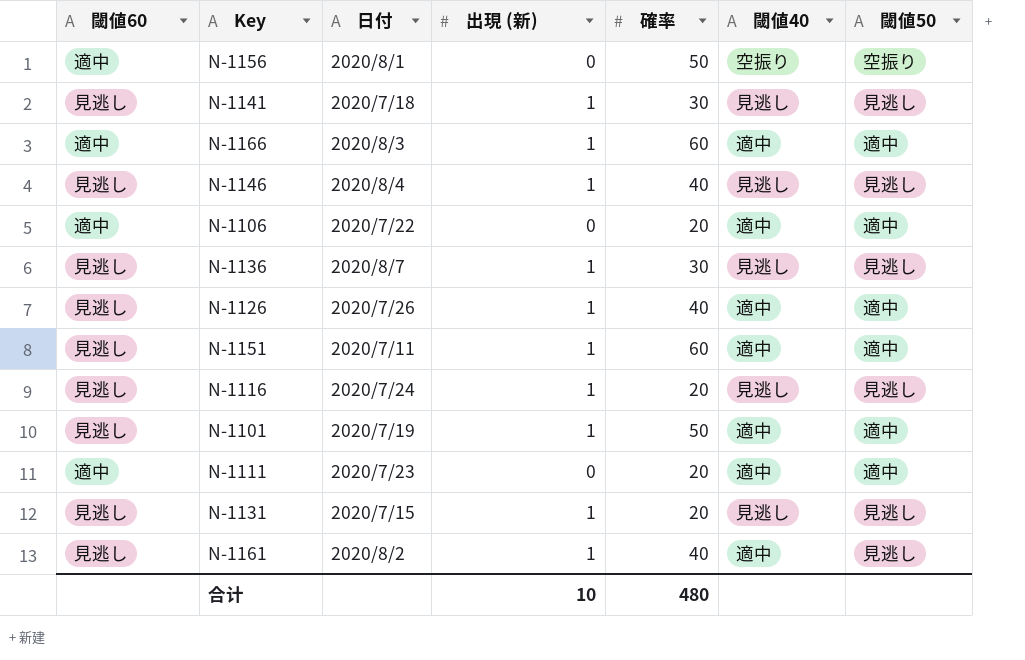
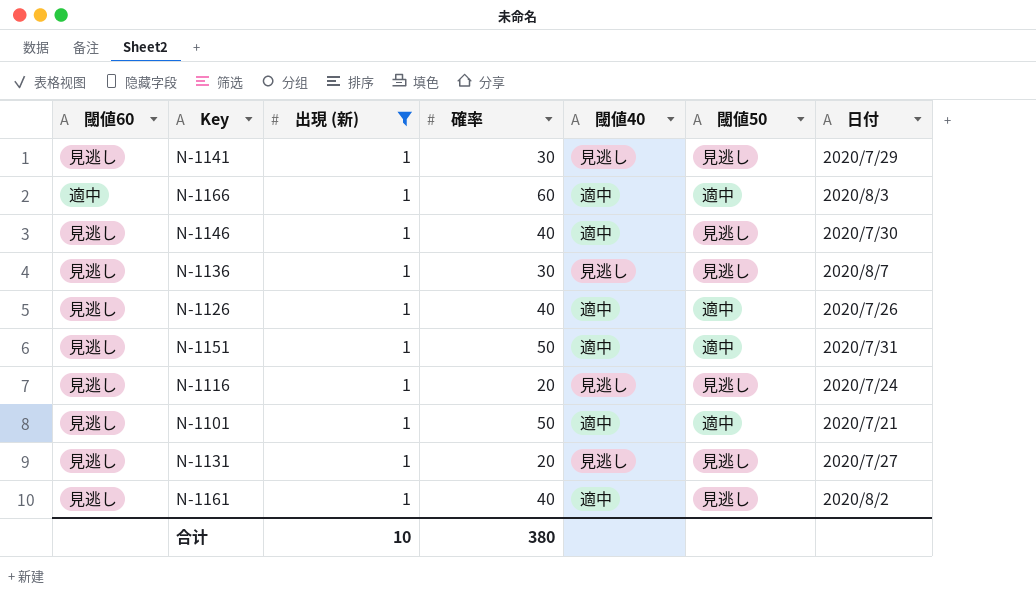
filter: none -> 出現 (新) = 1
column 日付 | position: 3 -> 7
N-1141 | 日付: 2020/7/18 -> 2020/7/29
N-1146 | 閾値40: 見逃し -> 適中
N-1146 | 日付: 2020/8/4 -> 2020/7/30
N-1151 | 確率: 60 -> 50
N-1151 | 日付: 2020/7/11 -> 2020/7/31
N-1101 | 日付: 2020/7/19 -> 2020/7/21
N-1131 | 日付: 2020/7/15 -> 2020/7/27
合计 | 確率: 480 -> 380

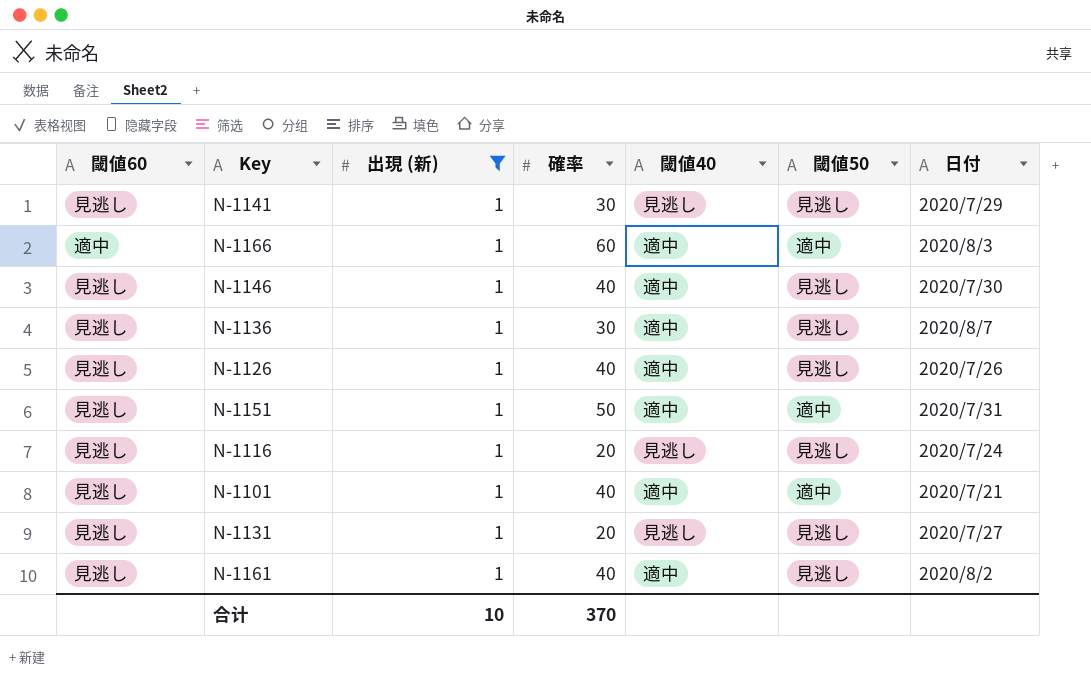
N-1136 | 閾値40: 見逃し -> 適中
N-1126 | 閾値50: 適中 -> 見逃し
N-1101 | 確率: 50 -> 40
合计 | 確率: 380 -> 370

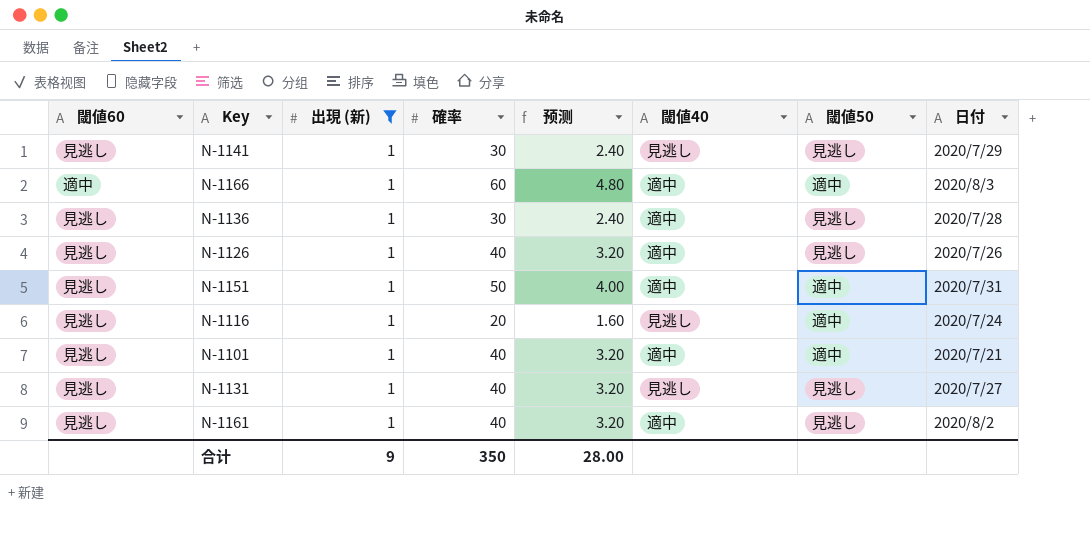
column 预测 | formula: none -> [確率] * 0.08
row N-1146: 見逃し | 1 | 40 | 適中 | 見逃し | 2020/7/30 -> none
N-1136 | 日付: 2020/8/7 -> 2020/7/28
N-1116 | 閾値50: 見逃し -> 適中
N-1131 | 確率: 20 -> 40
合计 | 出現 (新): 10 -> 9
合计 | 確率: 370 -> 350

